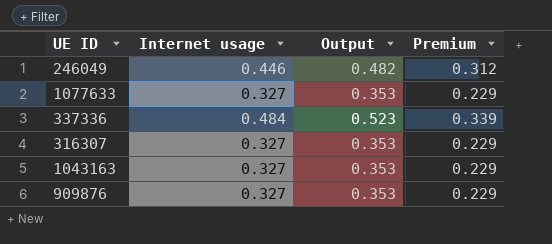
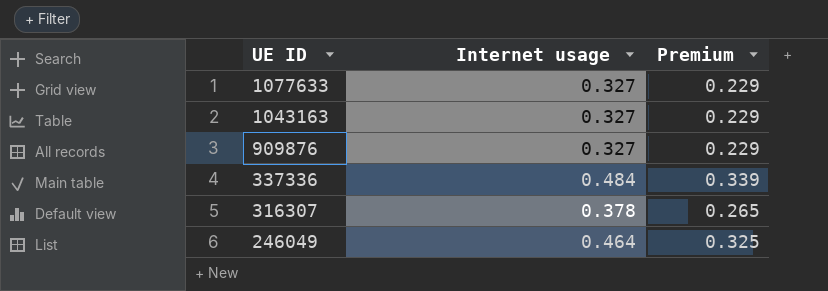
row order: none -> UE ID descending
column Output | formula: [Internet usage] * 1.08 -> none
316307 | Internet usage: 0.327 -> 0.378
316307 | Premium: 0.229 -> 0.265
246049 | Internet usage: 0.446 -> 0.464
246049 | Premium: 0.312 -> 0.325

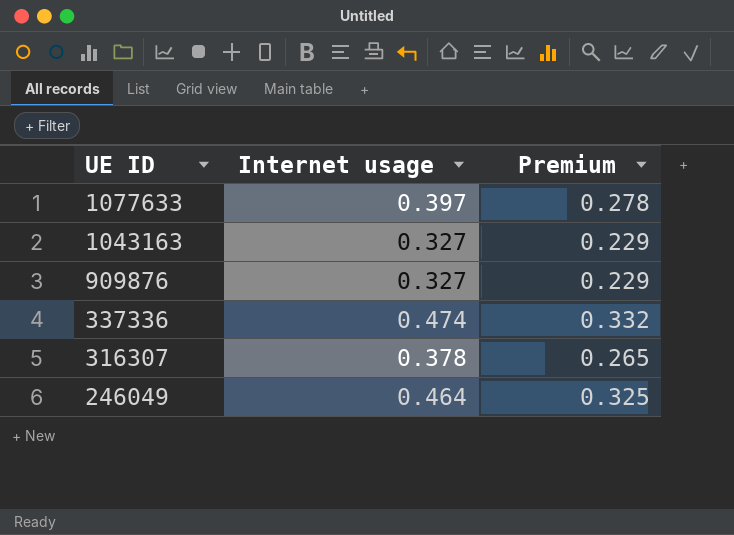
1077633 | Internet usage: 0.327 -> 0.397
1077633 | Premium: 0.229 -> 0.278
337336 | Internet usage: 0.484 -> 0.474
337336 | Premium: 0.339 -> 0.332

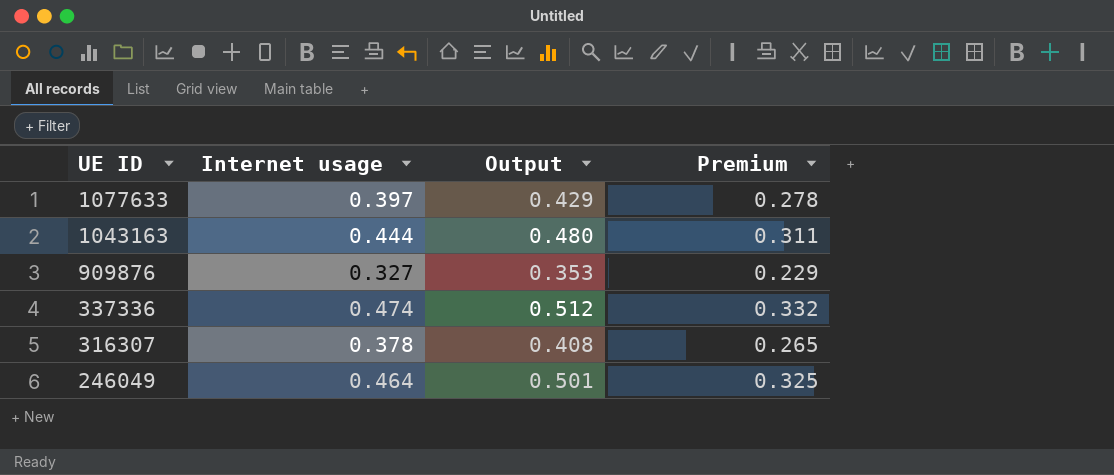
column Output | formula: none -> [Internet usage] * 1.08
1043163 | Internet usage: 0.327 -> 0.444
1043163 | Premium: 0.229 -> 0.311

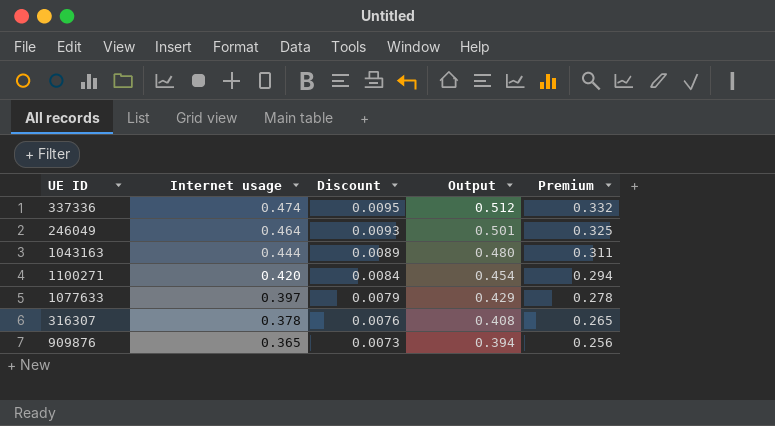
row order: UE ID descending -> Internet usage descending
column Discount | formula: none -> [Internet usage] * 0.02
row 1100271: none -> 0.420 | 0.0084 | 0.454 | 0.294
909876 | Internet usage: 0.327 -> 0.365
909876 | Output: 0.353 -> 0.394
909876 | Premium: 0.229 -> 0.256

